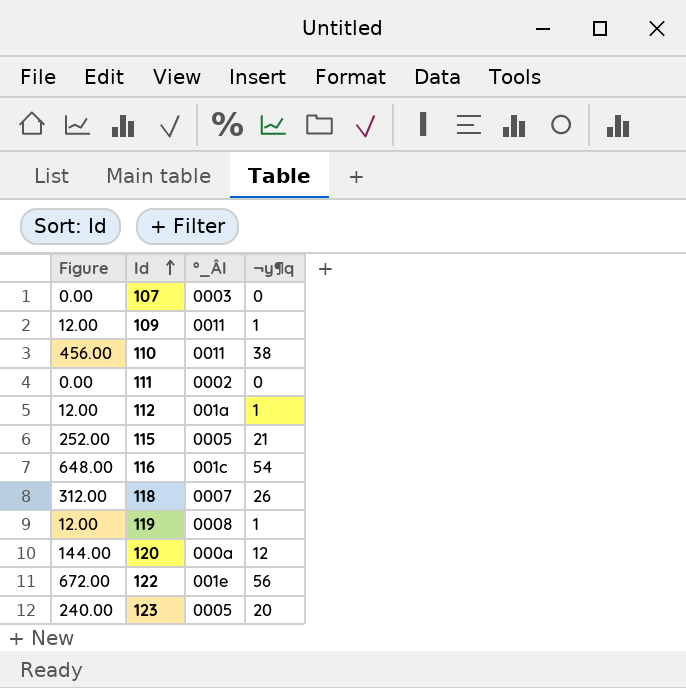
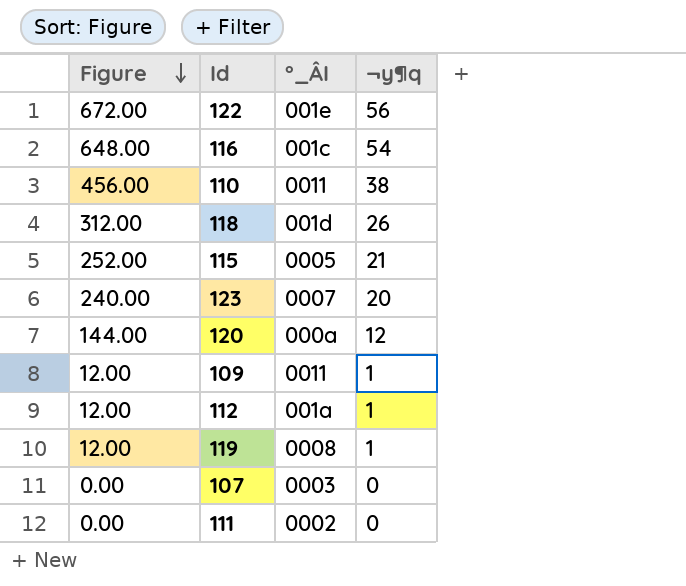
row order: Id ascending -> Figure descending
118 | °_ÂI: 0007 -> 001d
123 | °_ÂI: 0005 -> 0007

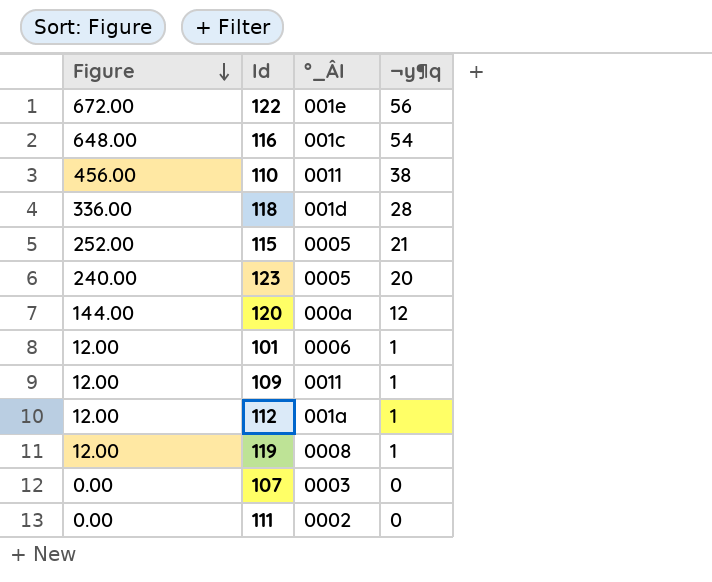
118 | Figure: 312.00 -> 336.00
118 | ¬y¶q: 26 -> 28
123 | °_ÂI: 0007 -> 0005
row 101: none -> 12.00 | 0006 | 1

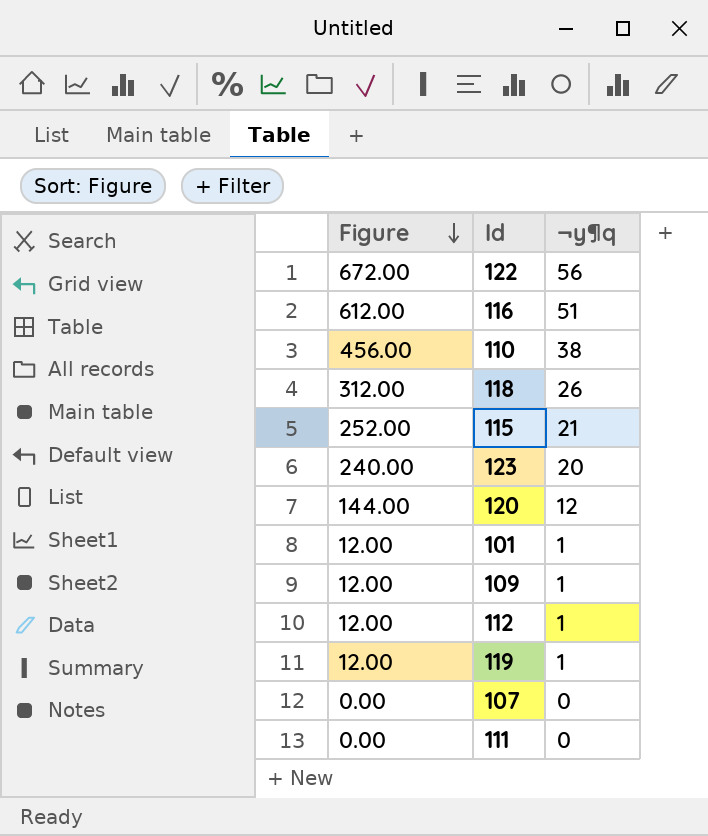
column °_ÂI | position: 3 -> none
116 | Figure: 648.00 -> 612.00
116 | ¬y¶q: 54 -> 51
118 | Figure: 336.00 -> 312.00
118 | ¬y¶q: 28 -> 26

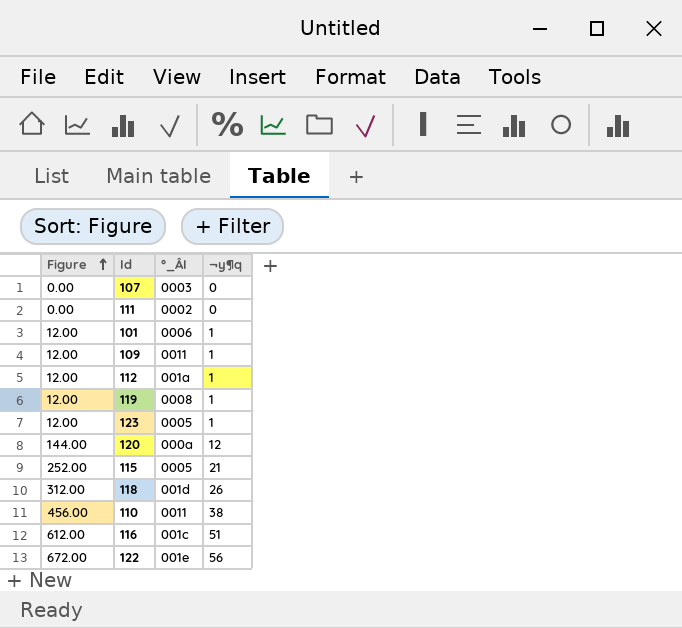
row order: Figure descending -> Figure ascending
column °_ÂI | position: none -> 3
123 | Figure: 240.00 -> 12.00
123 | ¬y¶q: 20 -> 1

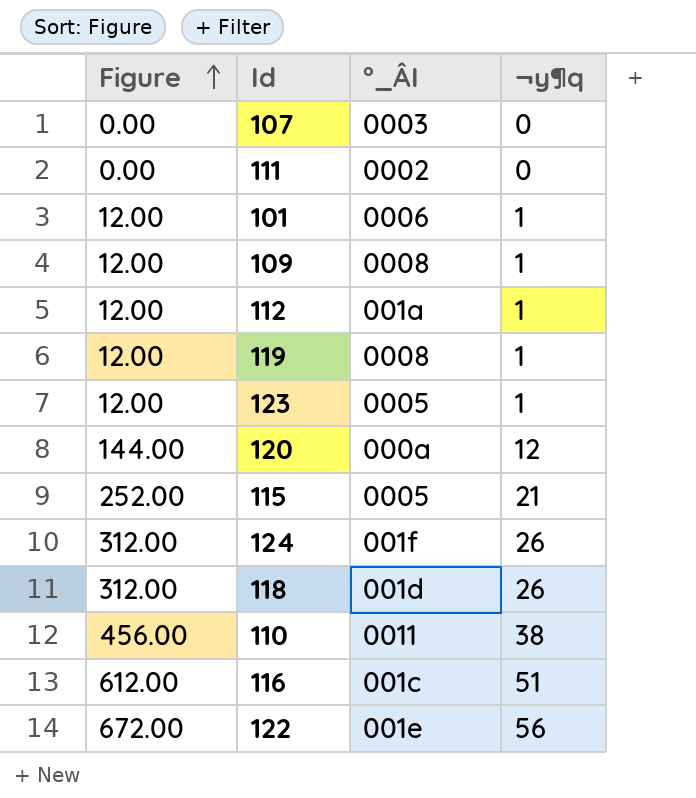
109 | °_ÂI: 0011 -> 0008
row 124: none -> 312.00 | 001f | 26

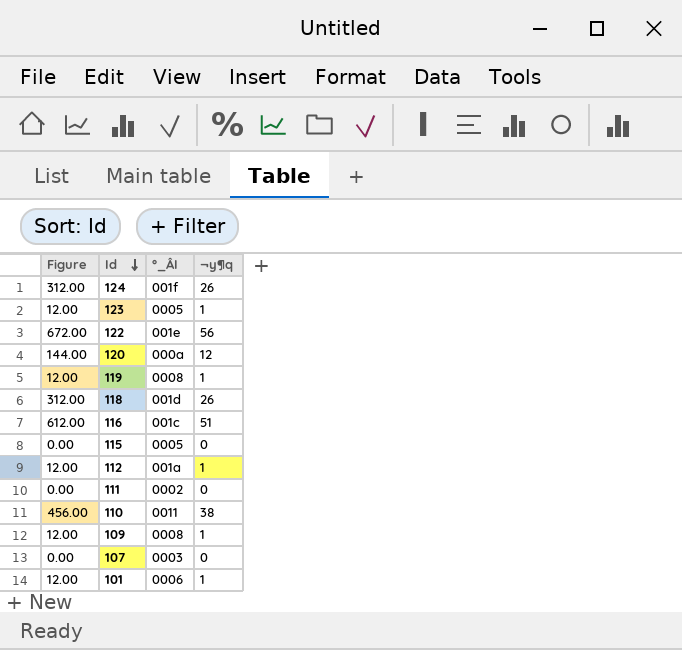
row order: Figure ascending -> Id descending
115 | Figure: 252.00 -> 0.00
115 | ¬y¶q: 21 -> 0

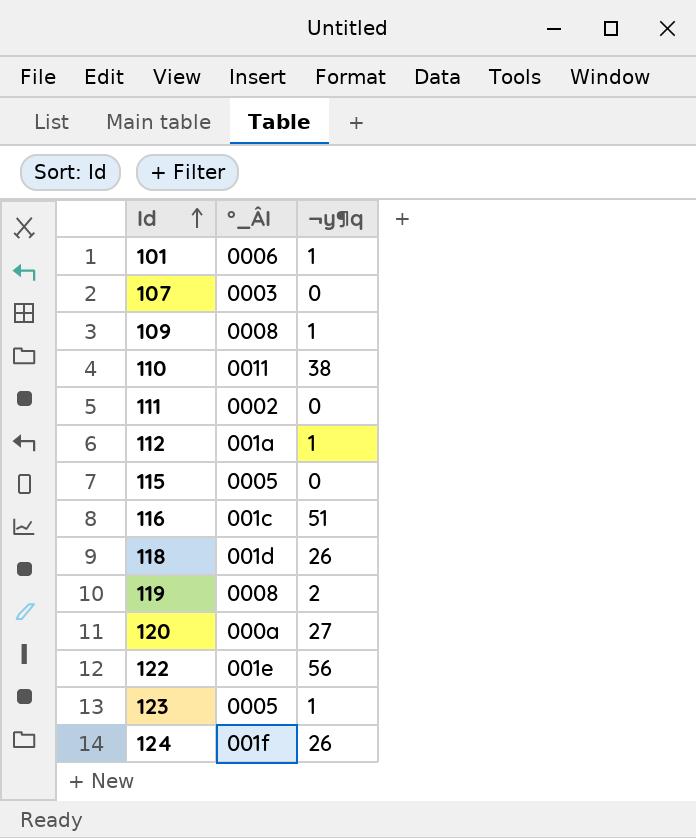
row order: Id descending -> Id ascending
column Figure | formula: [¬y¶q] * 12 -> none
119 | ¬y¶q: 1 -> 2
120 | ¬y¶q: 12 -> 27

